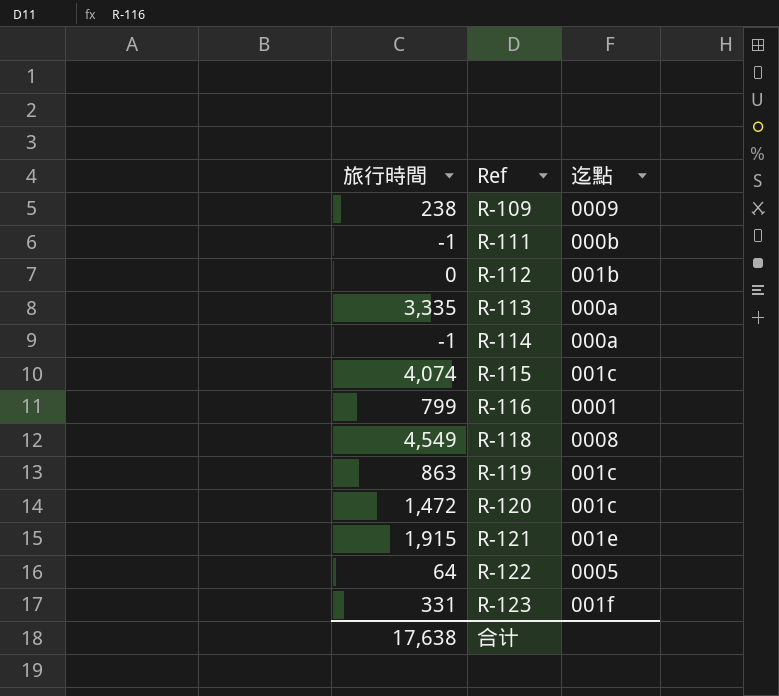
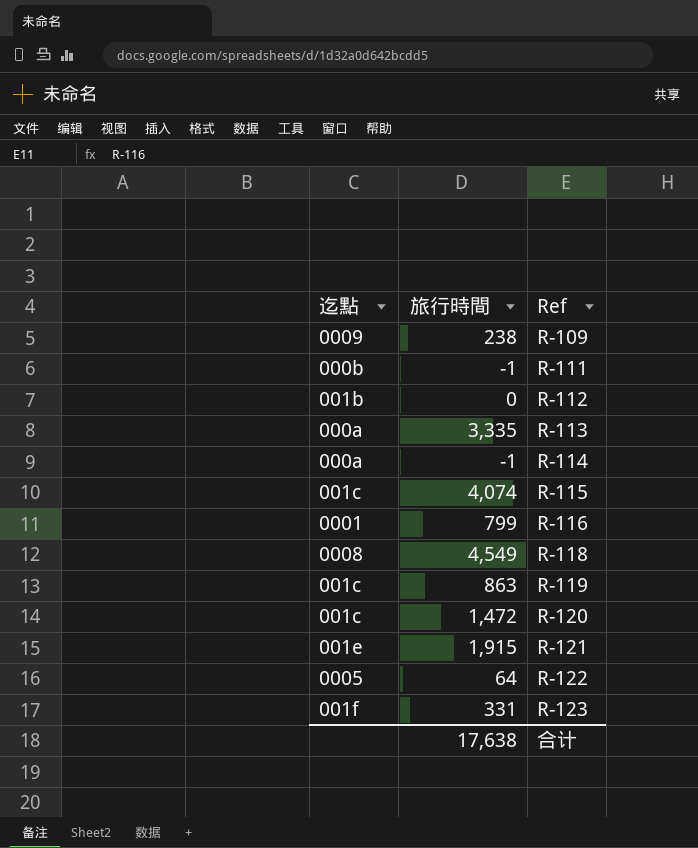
column 迄點 | position: 3 -> 1

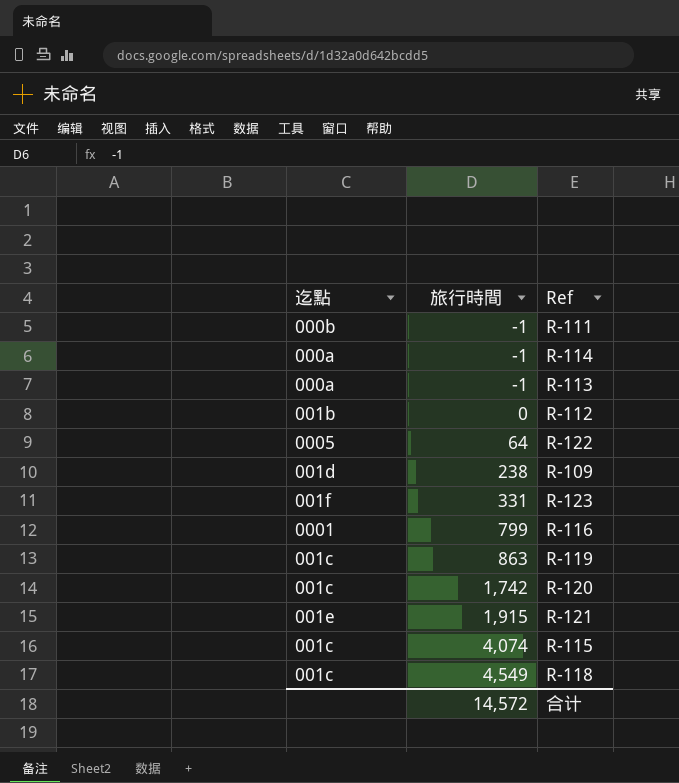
row order: Ref ascending -> 旅行時間 ascending
R-113 | 旅行時間: 3,335 -> -1
R-109 | 迄點: 0009 -> 001d
R-120 | 旅行時間: 1,472 -> 1,742
R-118 | 迄點: 0008 -> 001c
合计 | 旅行時間: 17,638 -> 14,572

